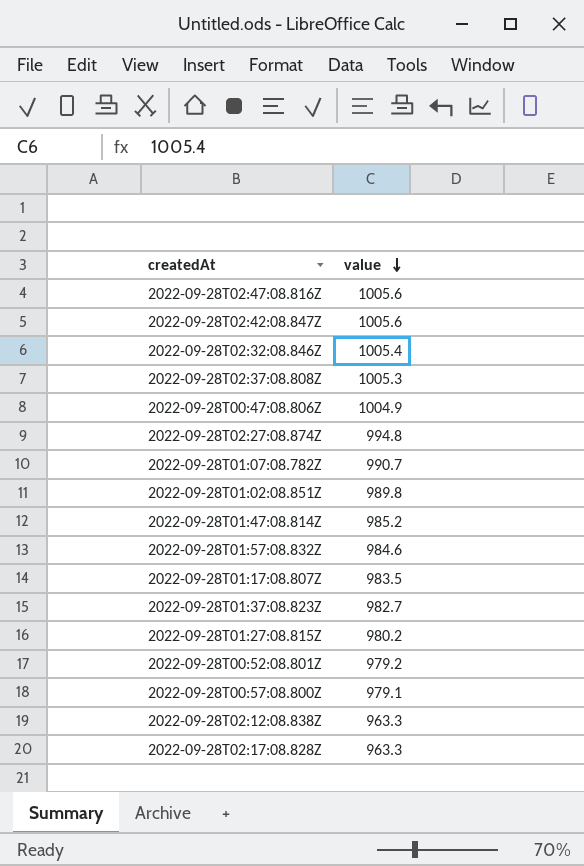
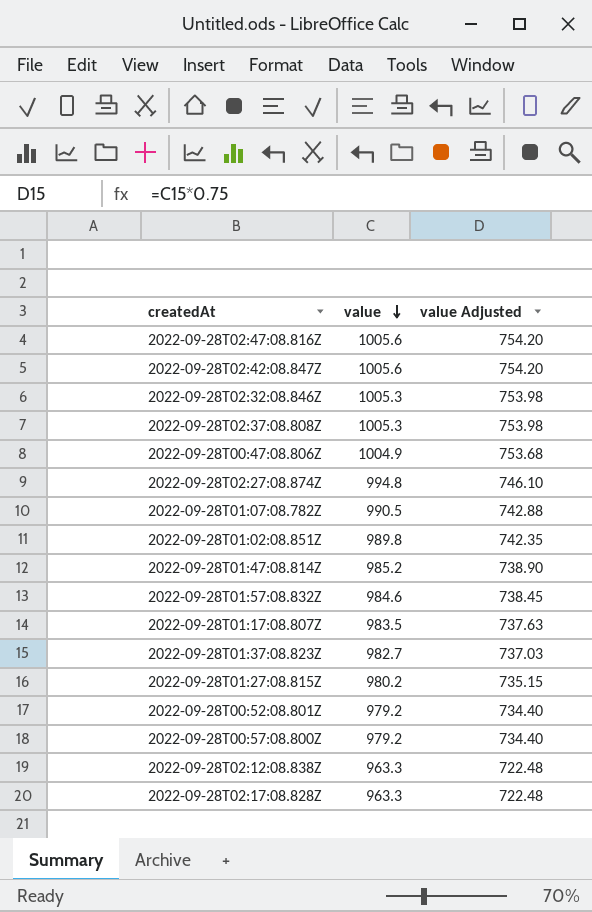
column value Adjusted | formula: none -> [value] * 0.75
2022-09-28T02:32:08.846Z | value: 1005.4 -> 1005.3
2022-09-28T01:07:08.782Z | value: 990.7 -> 990.5
2022-09-28T00:57:08.800Z | value: 979.1 -> 979.2

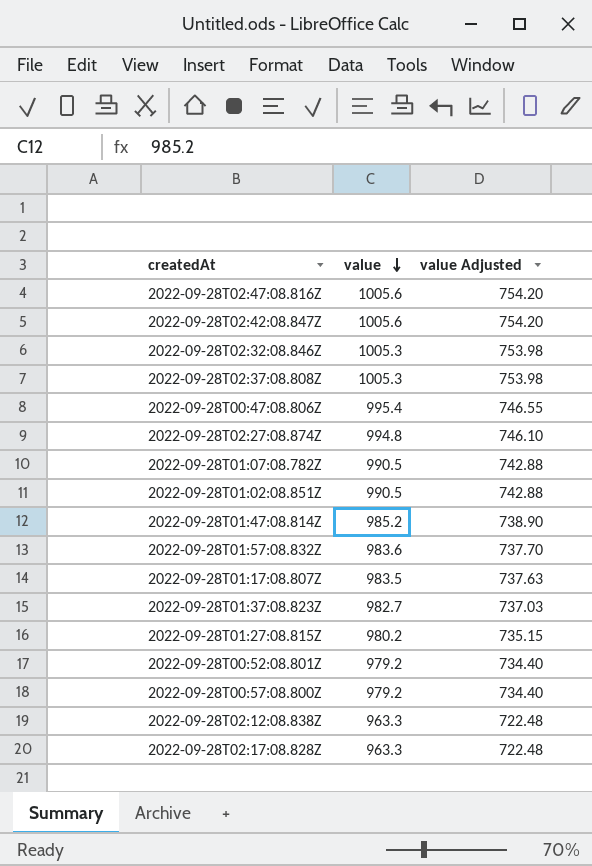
2022-09-28T00:47:08.806Z | value: 1004.9 -> 995.4
2022-09-28T00:47:08.806Z | value Adjusted: 753.68 -> 746.55
2022-09-28T01:02:08.851Z | value: 989.8 -> 990.5
2022-09-28T01:02:08.851Z | value Adjusted: 742.35 -> 742.88
2022-09-28T01:57:08.832Z | value: 984.6 -> 983.6
2022-09-28T01:57:08.832Z | value Adjusted: 738.45 -> 737.70

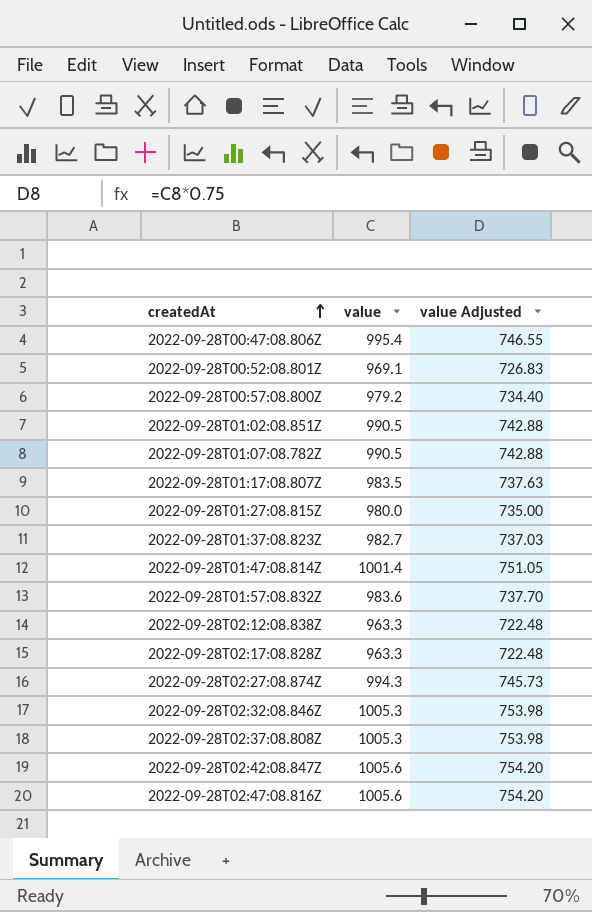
row order: value descending -> createdAt ascending
2022-09-28T00:52:08.801Z | value: 979.2 -> 969.1
2022-09-28T00:52:08.801Z | value Adjusted: 734.40 -> 726.83
2022-09-28T01:27:08.815Z | value: 980.2 -> 980.0
2022-09-28T01:27:08.815Z | value Adjusted: 735.15 -> 735.00
2022-09-28T01:47:08.814Z | value: 985.2 -> 1001.4
2022-09-28T01:47:08.814Z | value Adjusted: 738.90 -> 751.05
2022-09-28T02:27:08.874Z | value: 994.8 -> 994.3
2022-09-28T02:27:08.874Z | value Adjusted: 746.10 -> 745.73

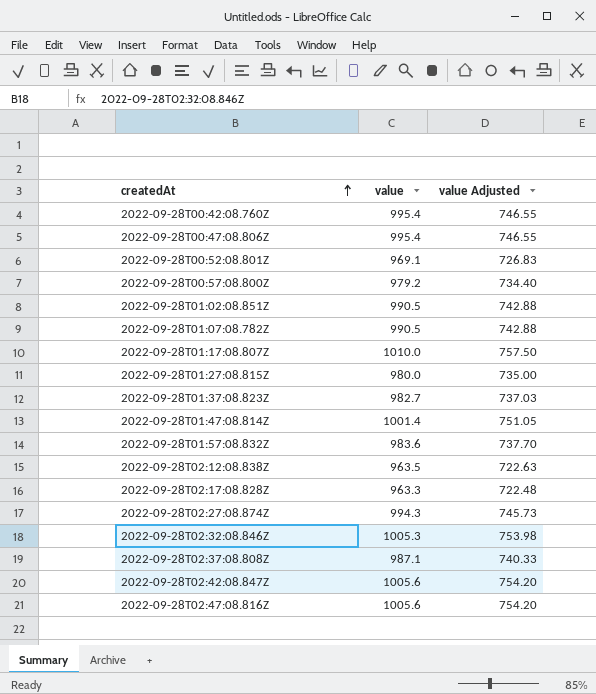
row 2022-09-28T00:42:08.760Z: none -> 995.4 | 746.55
2022-09-28T01:17:08.807Z | value: 983.5 -> 1010.0
2022-09-28T01:17:08.807Z | value Adjusted: 737.63 -> 757.50
2022-09-28T02:12:08.838Z | value: 963.3 -> 963.5
2022-09-28T02:12:08.838Z | value Adjusted: 722.48 -> 722.63
2022-09-28T02:37:08.808Z | value: 1005.3 -> 987.1
2022-09-28T02:37:08.808Z | value Adjusted: 753.98 -> 740.33

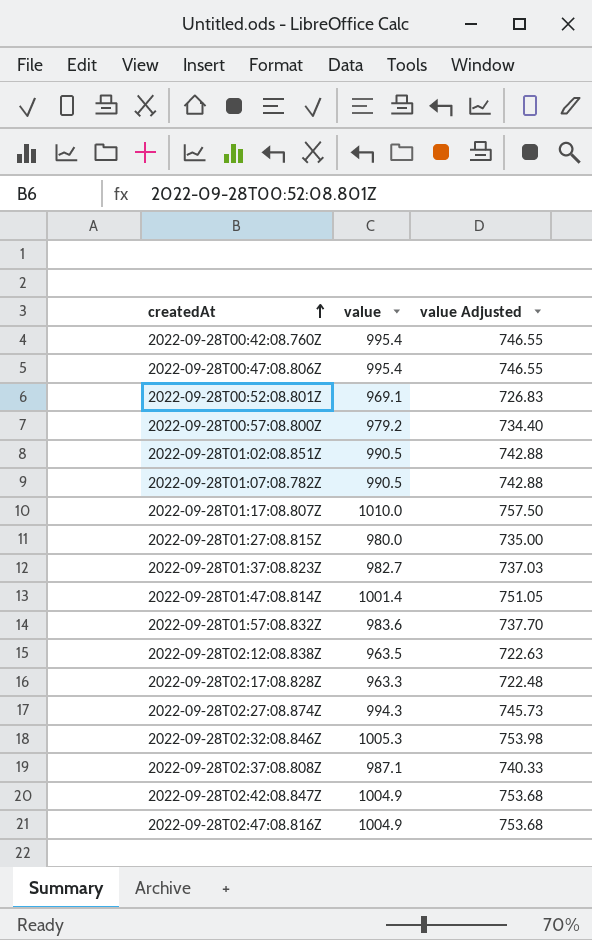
2022-09-28T02:42:08.847Z | value: 1005.6 -> 1004.9
2022-09-28T02:42:08.847Z | value Adjusted: 754.20 -> 753.68
2022-09-28T02:47:08.816Z | value: 1005.6 -> 1004.9
2022-09-28T02:47:08.816Z | value Adjusted: 754.20 -> 753.68

